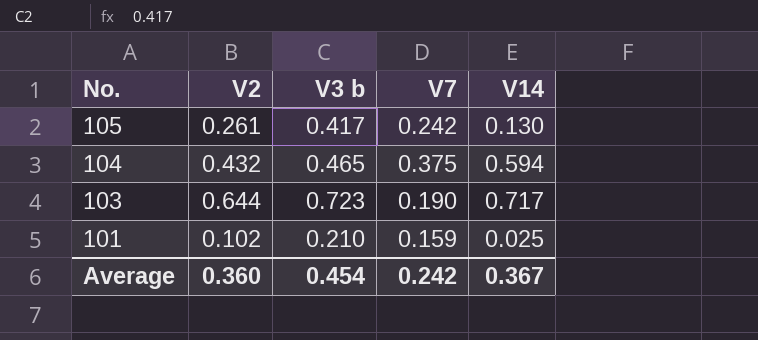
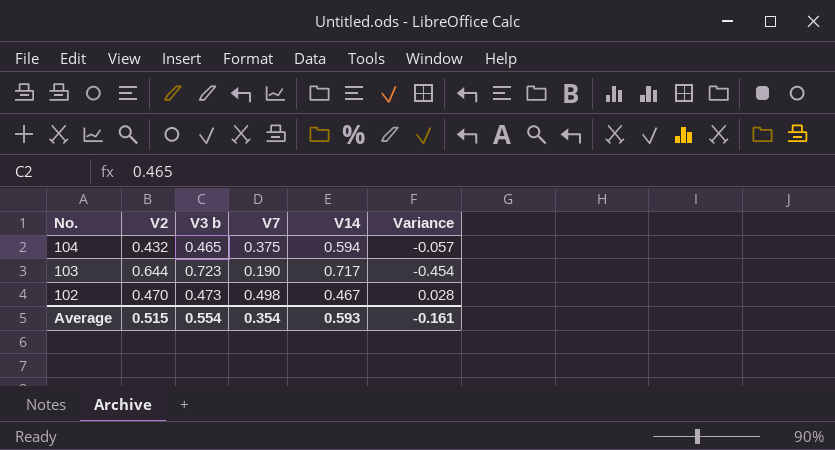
column Variance | formula: none -> [V7] - [V2]
row 105: 0.261 | 0.417 | 0.242 | 0.130 -> none
row 101: 0.102 | 0.210 | 0.159 | 0.025 -> none
row 102: none -> 0.470 | 0.473 | 0.498 | 0.467 | 0.028
Average | V2: 0.360 -> 0.515
Average | V3 b: 0.454 -> 0.554
Average | V7: 0.242 -> 0.354
Average | V14: 0.367 -> 0.593

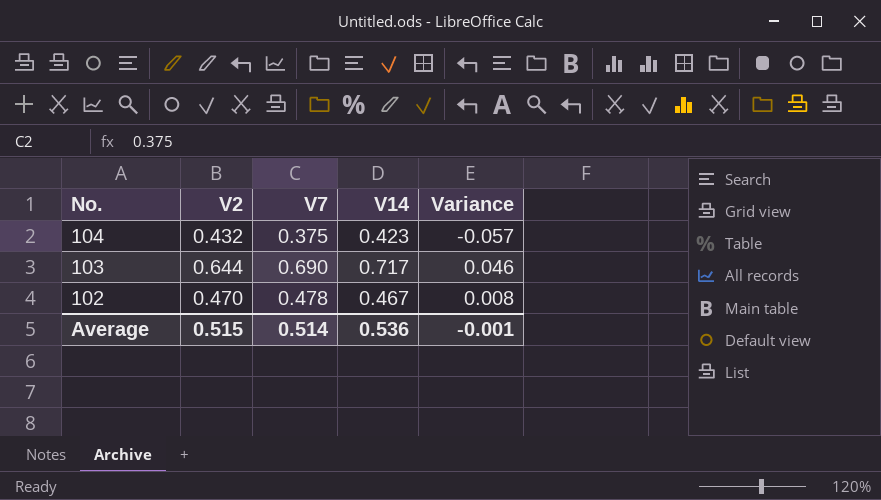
column V3 b | position: 3 -> none
104 | V14: 0.594 -> 0.423
103 | V7: 0.190 -> 0.690
103 | Variance: -0.454 -> 0.046
102 | V7: 0.498 -> 0.478
102 | Variance: 0.028 -> 0.008
Average | V7: 0.354 -> 0.514
Average | V14: 0.593 -> 0.536
Average | Variance: -0.161 -> -0.001

